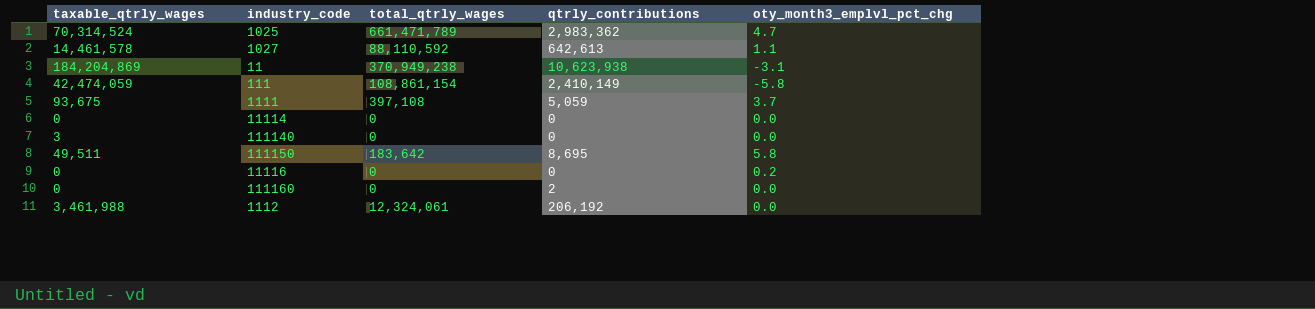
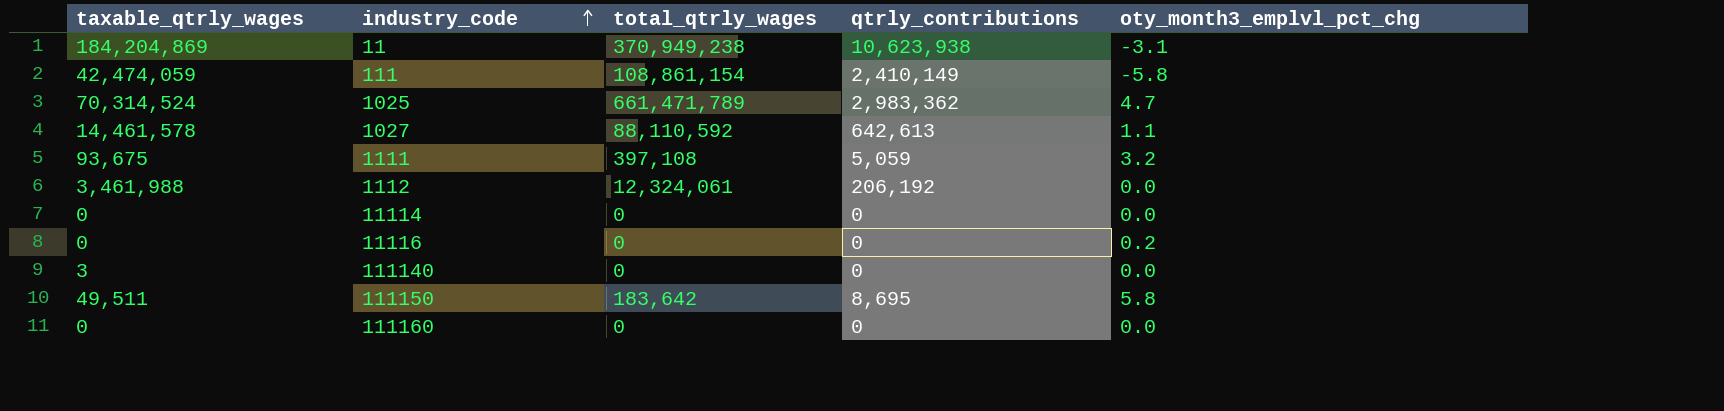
row order: none -> industry_code ascending
1111 | oty_month3_emplvl_pct_chg: 3.7 -> 3.2
111160 | qtrly_contributions: 2 -> 0

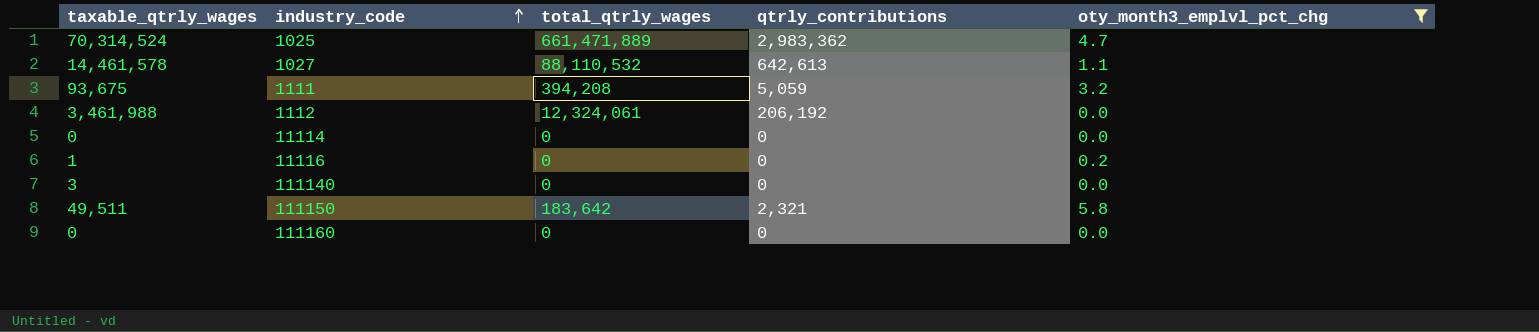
filter: none -> oty_month3_emplvl_pct_chg >= 0.0
1025 | total_qtrly_wages: 661,471,789 -> 661,471,889
1027 | total_qtrly_wages: 88,110,592 -> 88,110,532
1111 | total_qtrly_wages: 397,108 -> 394,208
11116 | taxable_qtrly_wages: 0 -> 1
111150 | qtrly_contributions: 8,695 -> 2,321

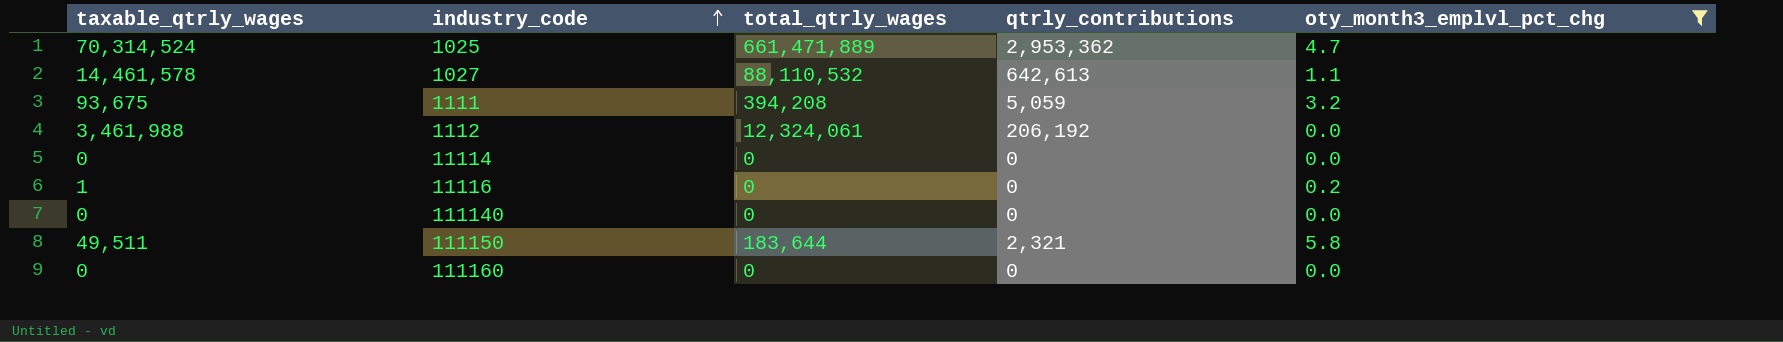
1025 | qtrly_contributions: 2,983,362 -> 2,953,362
111140 | taxable_qtrly_wages: 3 -> 0
111150 | total_qtrly_wages: 183,642 -> 183,644

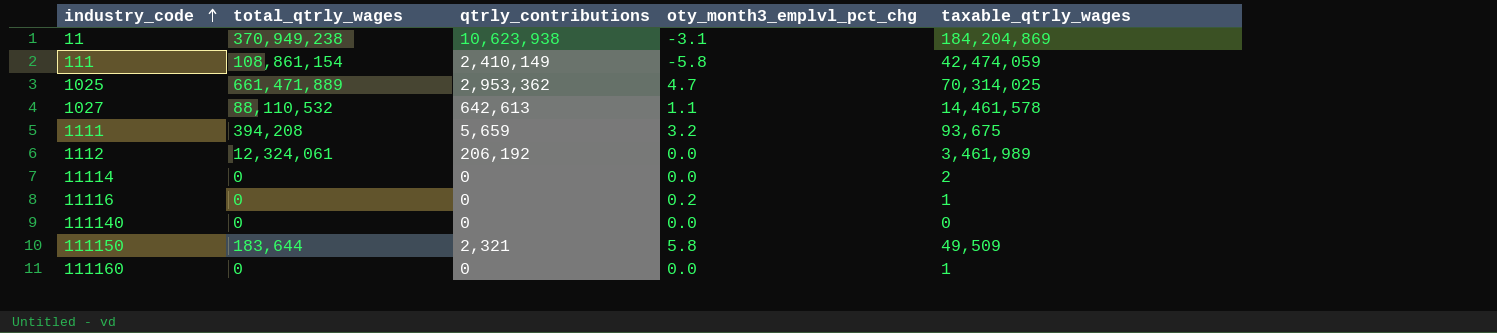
filter: oty_month3_emplvl_pct_chg >= 0.0 -> none
column taxable_qtrly_wages | position: 1 -> 5
1025 | taxable_qtrly_wages: 70,314,524 -> 70,314,025
1111 | qtrly_contributions: 5,059 -> 5,659
1112 | taxable_qtrly_wages: 3,461,988 -> 3,461,989
11114 | taxable_qtrly_wages: 0 -> 2
111150 | taxable_qtrly_wages: 49,511 -> 49,509
111160 | taxable_qtrly_wages: 0 -> 1

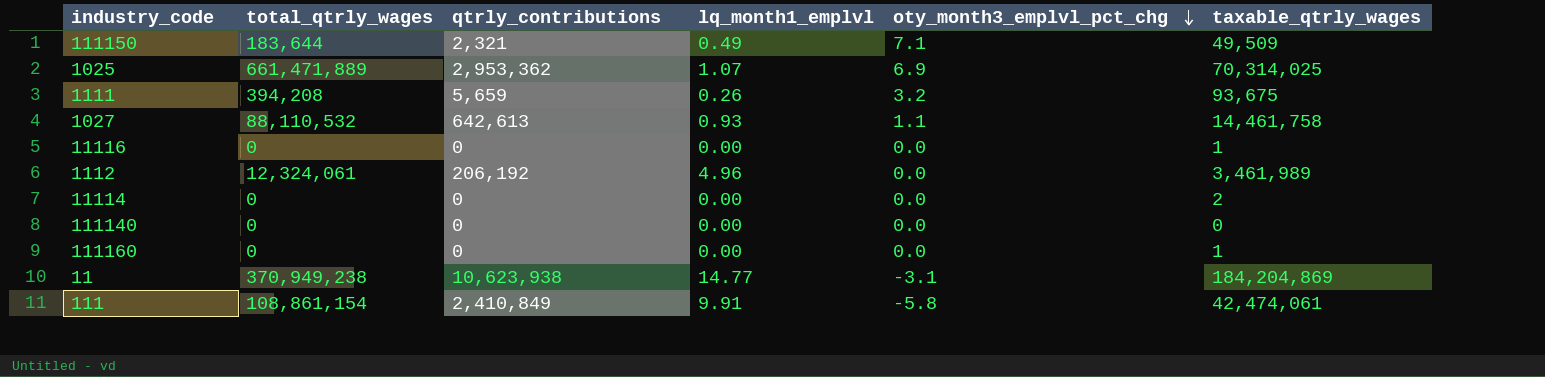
row order: industry_code ascending -> oty_month3_emplvl_pct_chg descending
column lq_month1_emplvl | position: none -> 4
111150 | oty_month3_emplvl_pct_chg: 5.8 -> 7.1
1025 | oty_month3_emplvl_pct_chg: 4.7 -> 6.9
1027 | taxable_qtrly_wages: 14,461,578 -> 14,461,758
11116 | oty_month3_emplvl_pct_chg: 0.2 -> 0.0
111 | qtrly_contributions: 2,410,149 -> 2,410,849
111 | taxable_qtrly_wages: 42,474,059 -> 42,474,061

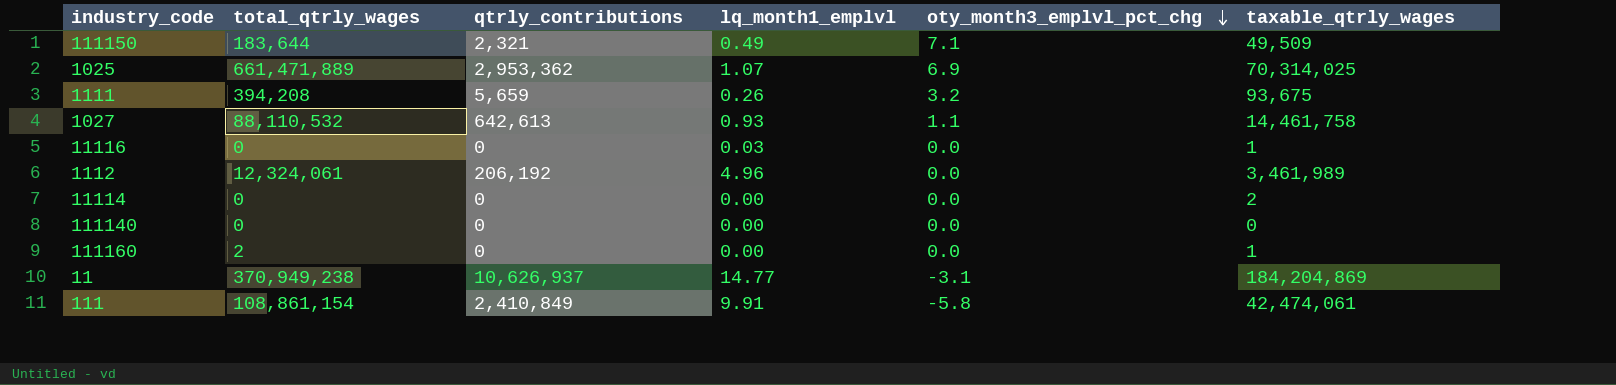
11116 | lq_month1_emplvl: 0.00 -> 0.03
111160 | total_qtrly_wages: 0 -> 2
11 | qtrly_contributions: 10,623,938 -> 10,626,937

